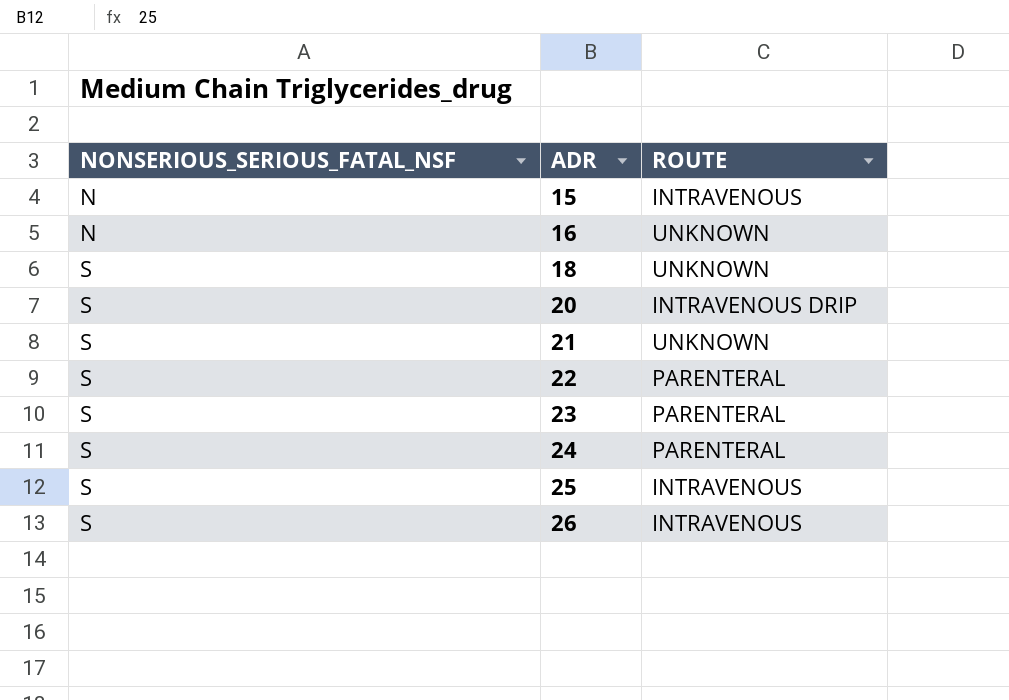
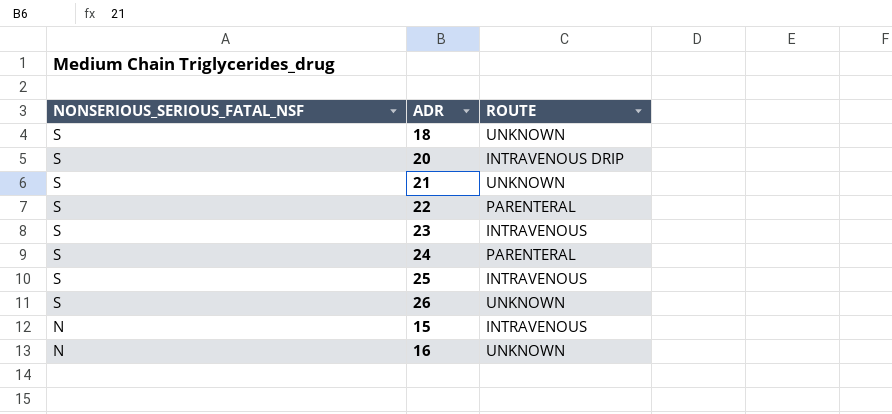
row order: NONSERIOUS_SERIOUS_FATAL_NSF ascending -> NONSERIOUS_SERIOUS_FATAL_NSF descending
23 | ROUTE: PARENTERAL -> INTRAVENOUS
26 | ROUTE: INTRAVENOUS -> UNKNOWN

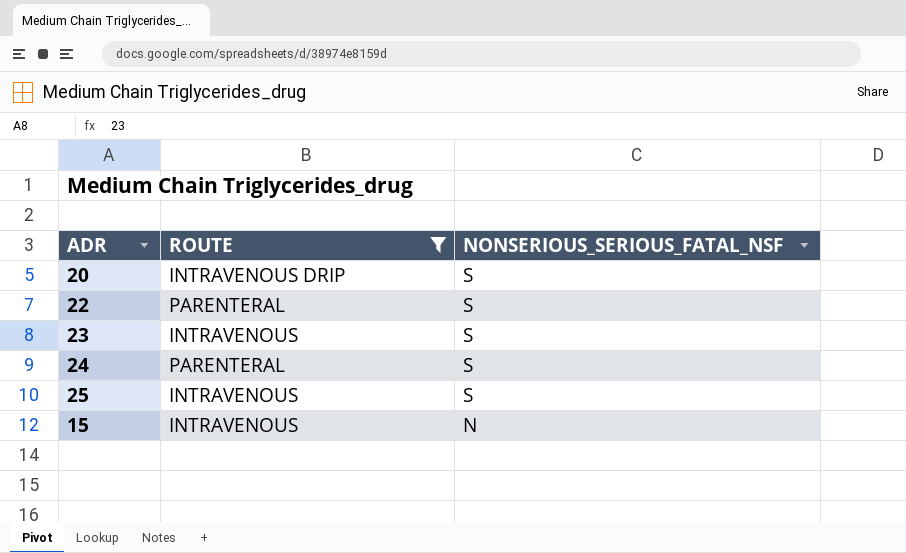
filter: none -> ROUTE != UNKNOWN
column NONSERIOUS_SERIOUS_FATAL_NSF | position: 1 -> 3

